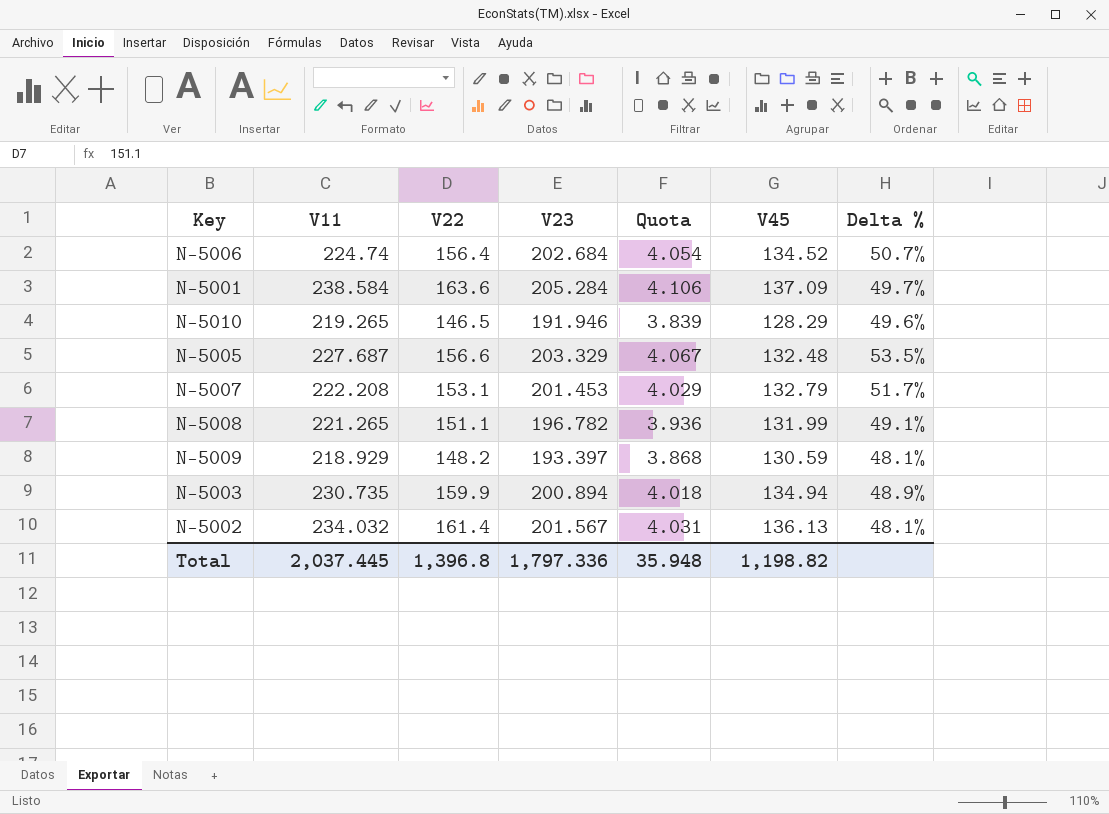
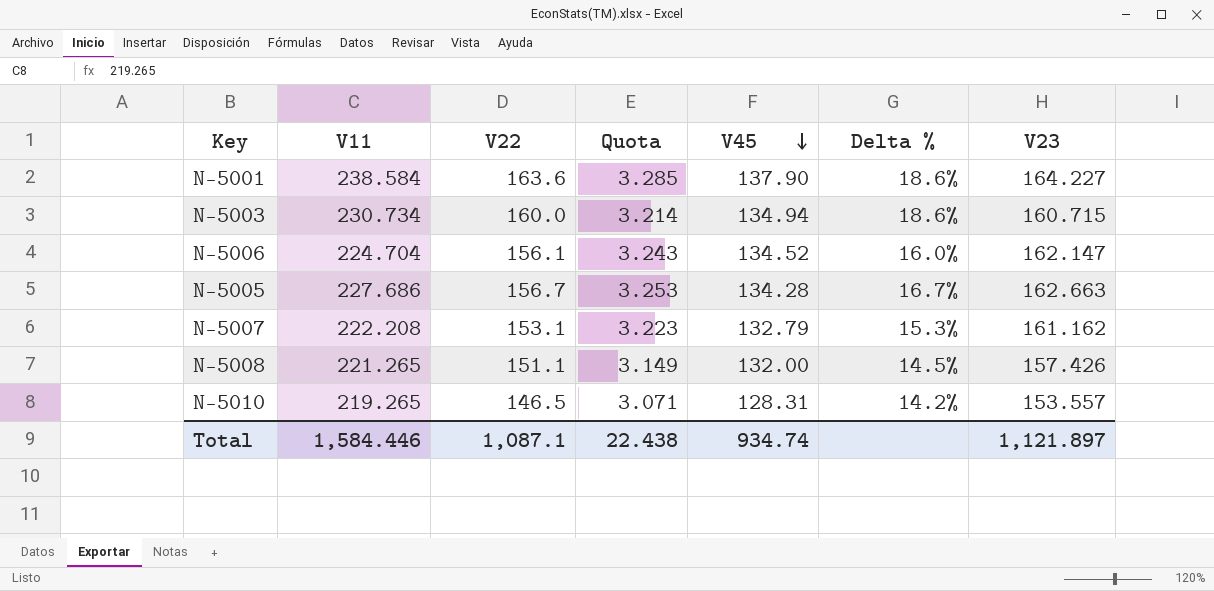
row order: none -> V45 descending
column Delta % | formula: ([V23] - [V45]) / [V45] -> ([V22] - [V45]) / [V45]
column V23 | position: 4 -> 7
row N-5009: 218.929 | 148.2 | 193.397 | 3.868 | 130.59 | 48.1% -> none
row N-5002: 234.032 | 161.4 | 201.567 | 4.031 | 136.13 | 48.1% -> none
N-5001 | Quota: 4.106 -> 3.285
N-5001 | V45: 137.09 -> 137.90
N-5001 | V23: 205.284 -> 164.227
N-5003 | V11: 230.735 -> 230.734
N-5003 | V22: 159.9 -> 160.0
N-5003 | Quota: 4.018 -> 3.214
N-5003 | V23: 200.894 -> 160.715
N-5006 | V11: 224.74 -> 224.704
N-5006 | V22: 156.4 -> 156.1
N-5006 | Quota: 4.054 -> 3.243
N-5006 | V23: 202.684 -> 162.147
N-5005 | V11: 227.687 -> 227.686
N-5005 | V22: 156.6 -> 156.7
N-5005 | Quota: 4.067 -> 3.253
N-5005 | V45: 132.48 -> 134.28
N-5005 | V23: 203.329 -> 162.663
N-5007 | Quota: 4.029 -> 3.223
N-5007 | V23: 201.453 -> 161.162
N-5008 | Quota: 3.936 -> 3.149
N-5008 | V45: 131.99 -> 132.00
N-5008 | V23: 196.782 -> 157.426
N-5010 | Quota: 3.839 -> 3.071
N-5010 | V45: 128.29 -> 128.31
N-5010 | V23: 191.946 -> 153.557
Total | V11: 2,037.445 -> 1,584.446
Total | V22: 1,396.8 -> 1,087.1
Total | Quota: 35.948 -> 22.438
Total | V45: 1,198.82 -> 934.74
Total | V23: 1,797.336 -> 1,121.897

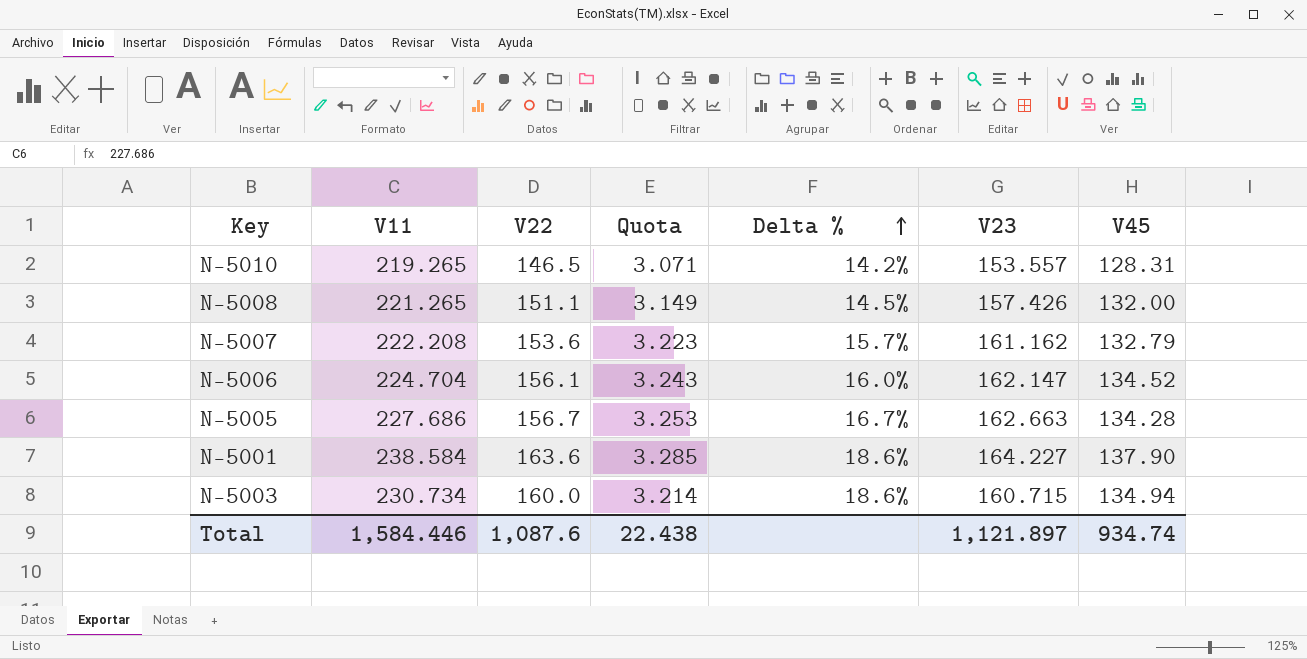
row order: V45 descending -> Delta % ascending
column V45 | position: 5 -> 7
N-5007 | V22: 153.1 -> 153.6
N-5007 | Delta %: 15.3% -> 15.7%
Total | V22: 1,087.1 -> 1,087.6

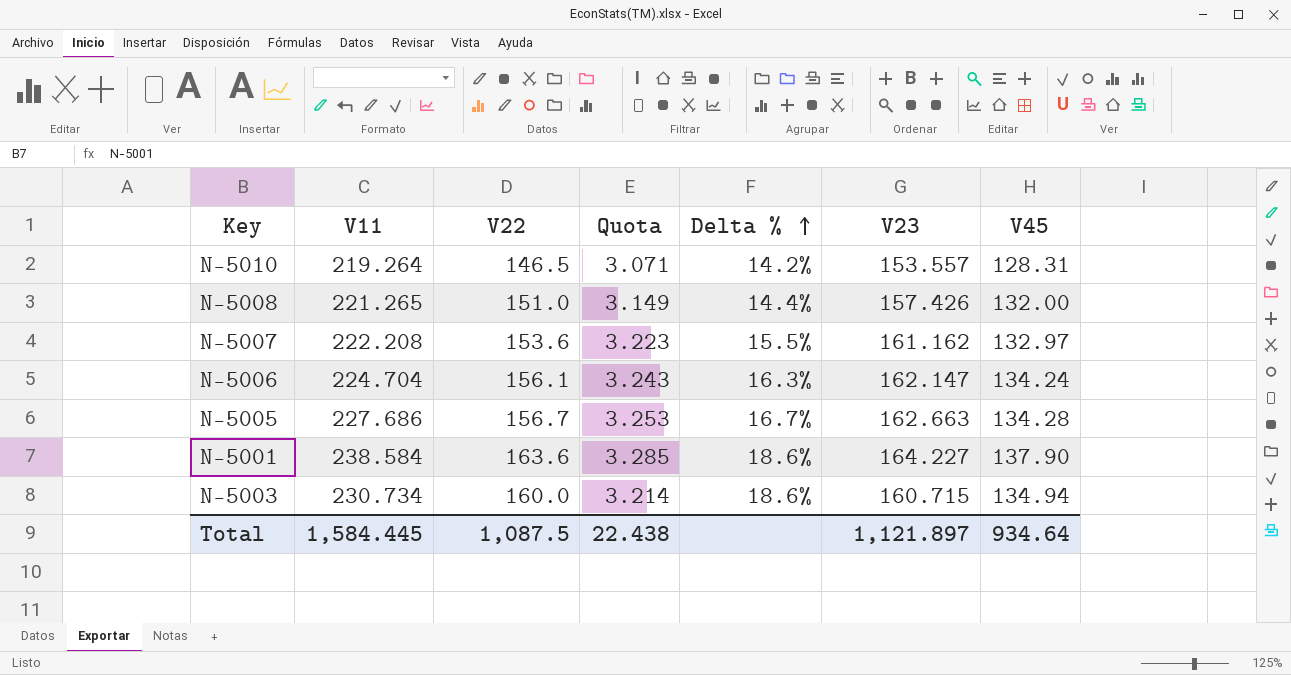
N-5010 | V11: 219.265 -> 219.264
N-5008 | V22: 151.1 -> 151.0
N-5008 | Delta %: 14.5% -> 14.4%
N-5007 | Delta %: 15.7% -> 15.5%
N-5007 | V45: 132.79 -> 132.97
N-5006 | Delta %: 16.0% -> 16.3%
N-5006 | V45: 134.52 -> 134.24
Total | V11: 1,584.446 -> 1,584.445
Total | V22: 1,087.6 -> 1,087.5
Total | V45: 934.74 -> 934.64

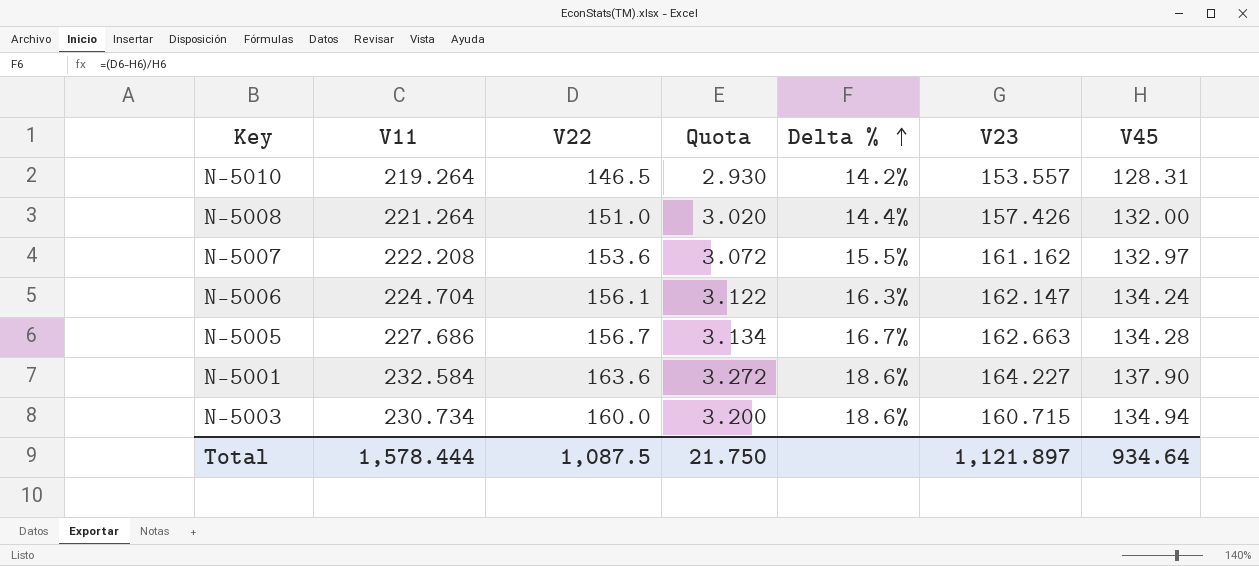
column Quota | formula: [V23] * 0.02 -> [V22] * 0.02
N-5008 | V11: 221.265 -> 221.264
N-5001 | V11: 238.584 -> 232.584
Total | V11: 1,584.445 -> 1,578.444
Total | Quota: 22.438 -> 21.750

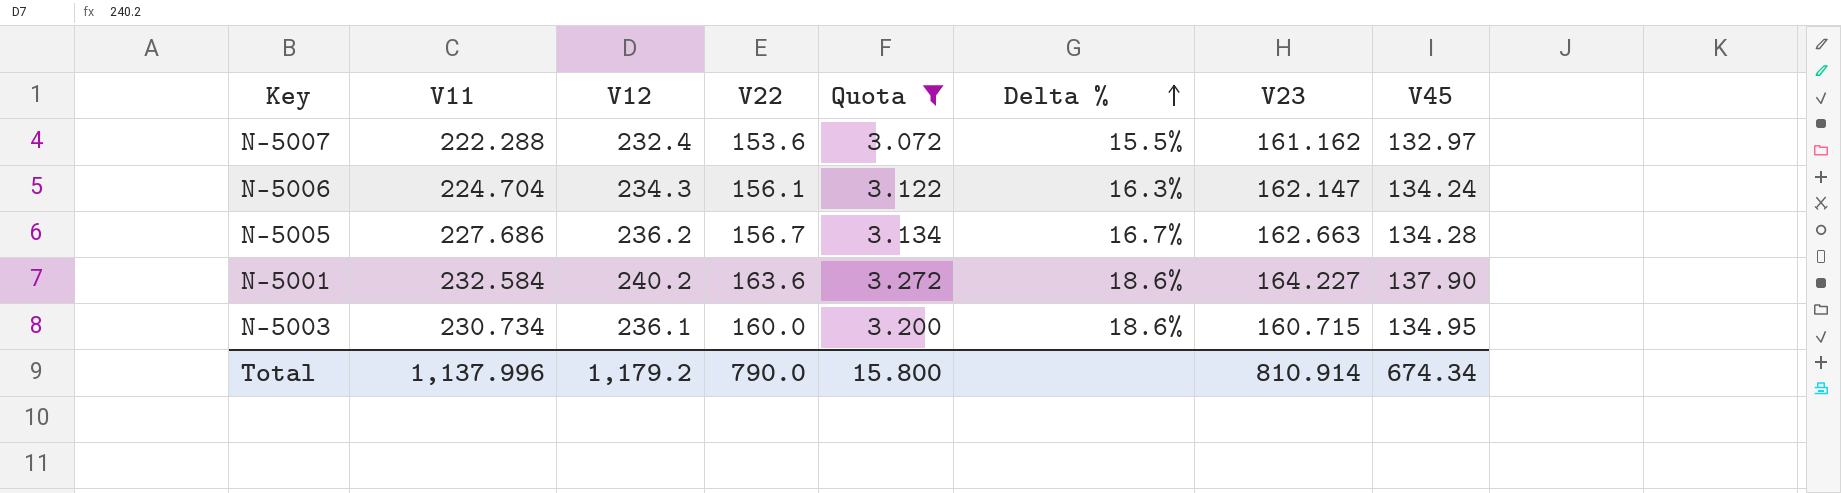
filter: none -> Quota >= 3.072
column V12 | position: none -> 3
N-5007 | V11: 222.208 -> 222.288
N-5003 | V45: 134.94 -> 134.95
Total | V11: 1,578.444 -> 1,137.996
Total | V22: 1,087.5 -> 790.0
Total | Quota: 21.750 -> 15.800
Total | V23: 1,121.897 -> 810.914
Total | V45: 934.64 -> 674.34

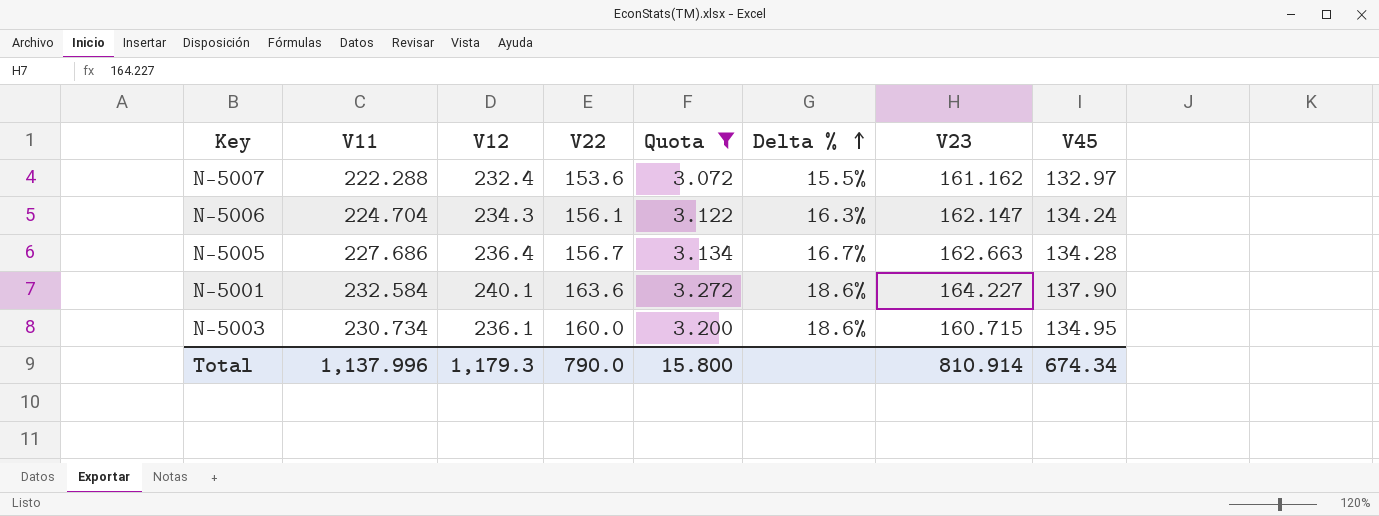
N-5005 | V12: 236.2 -> 236.4
N-5001 | V12: 240.2 -> 240.1
Total | V12: 1,179.2 -> 1,179.3

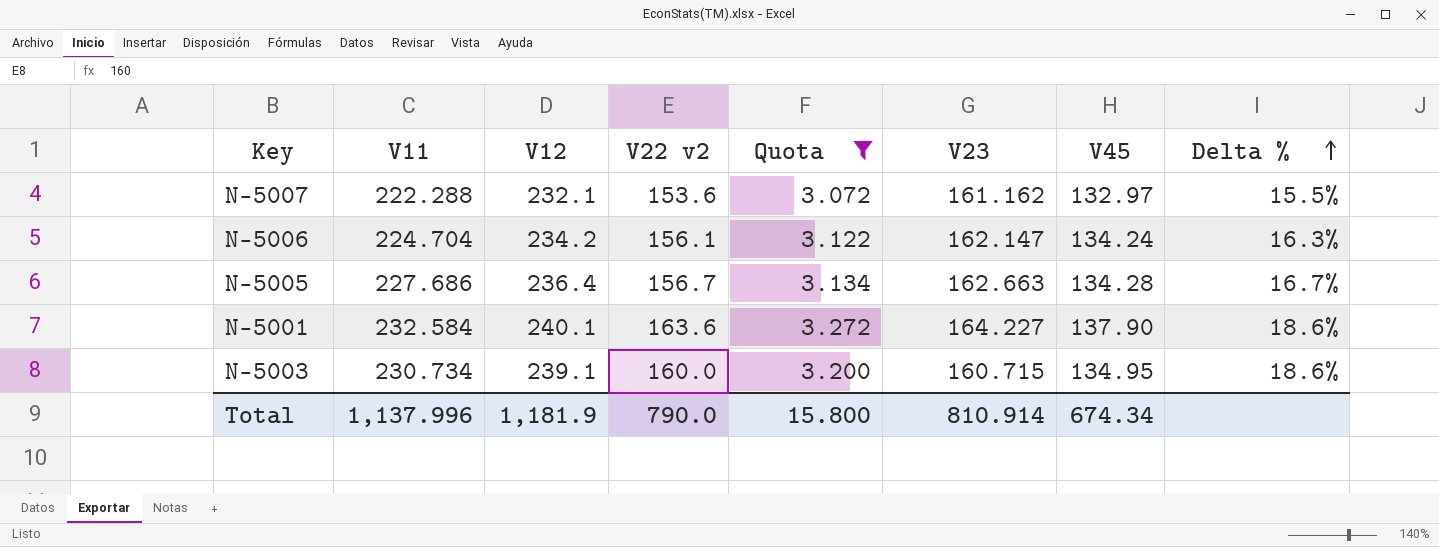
column name: V22 -> V22 v2
column Delta % | position: 6 -> 8
N-5007 | V12: 232.4 -> 232.1
N-5006 | V12: 234.3 -> 234.2
N-5003 | V12: 236.1 -> 239.1
Total | V12: 1,179.3 -> 1,181.9

